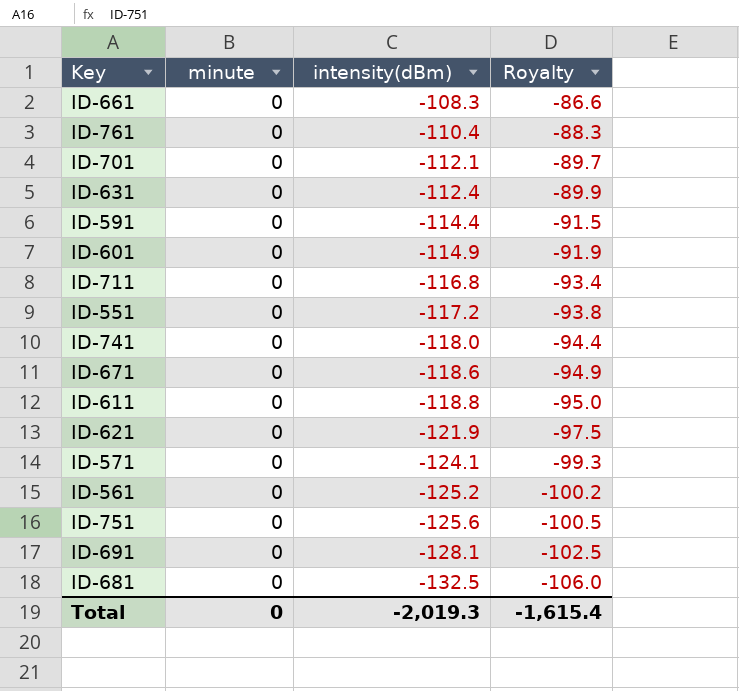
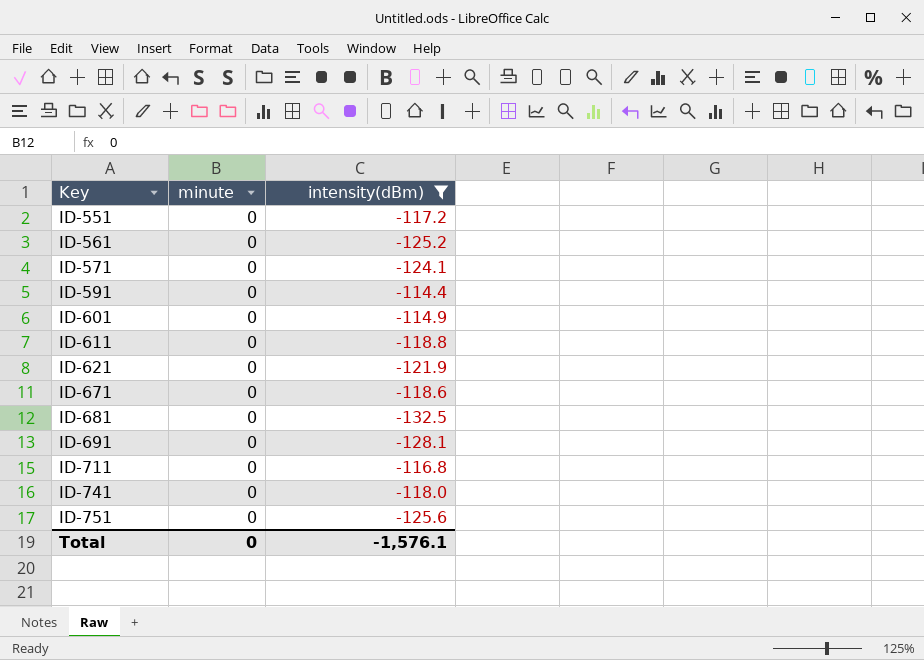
filter: none -> intensity(dBm) <= -114.4
row order: intensity(dBm) descending -> Key ascending
column Royalty | formula: [intensity(dBm)] * 0.8 -> none
Total | intensity(dBm): -2,019.3 -> -1,576.1

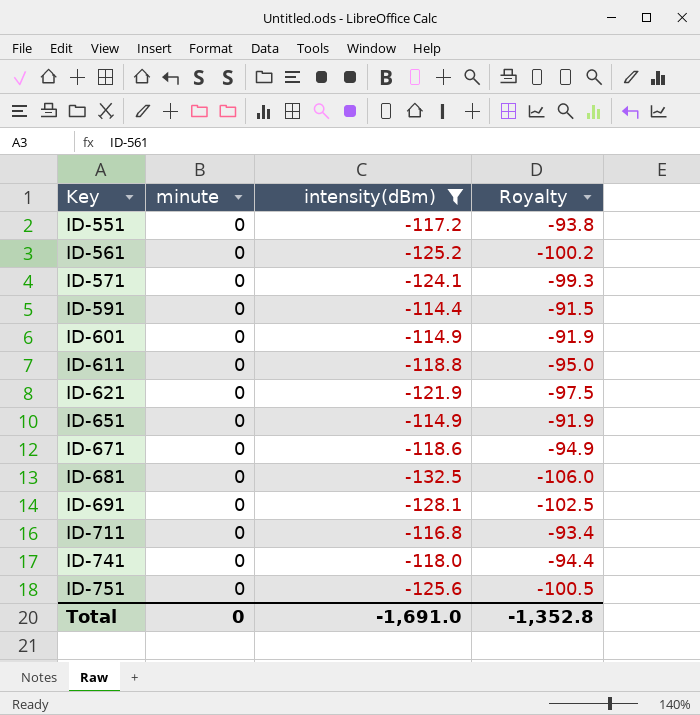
column Royalty | formula: none -> [intensity(dBm)] * 0.8
row ID-651: none -> 0 | -114.9 | -91.9
Total | intensity(dBm): -1,576.1 -> -1,691.0

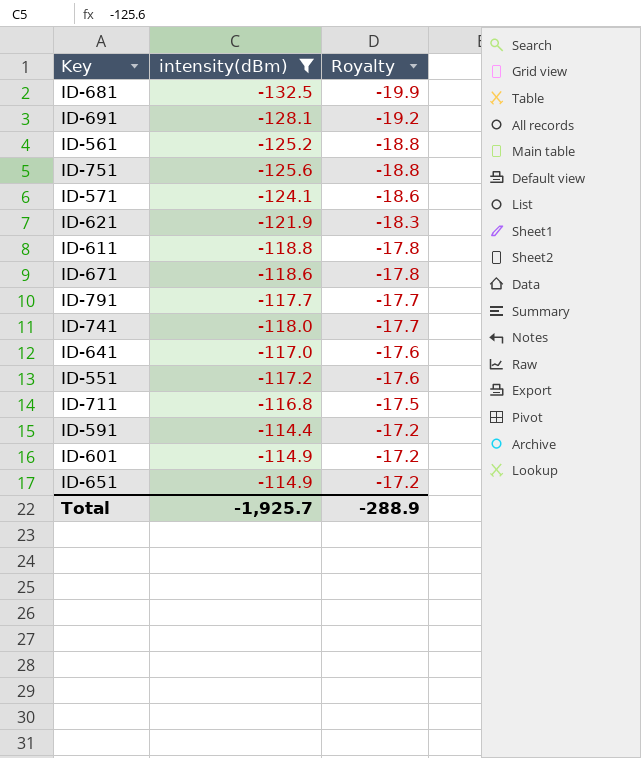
row order: Key ascending -> Royalty ascending
column minute | position: 2 -> none
column Royalty | formula: [intensity(dBm)] * 0.8 -> [intensity(dBm)] * 0.15
row ID-791: none -> -117.7 | -17.7
row ID-641: none -> -117.0 | -17.6
Total | intensity(dBm): -1,691.0 -> -1,925.7
Total | Royalty: -1,352.8 -> -288.9

